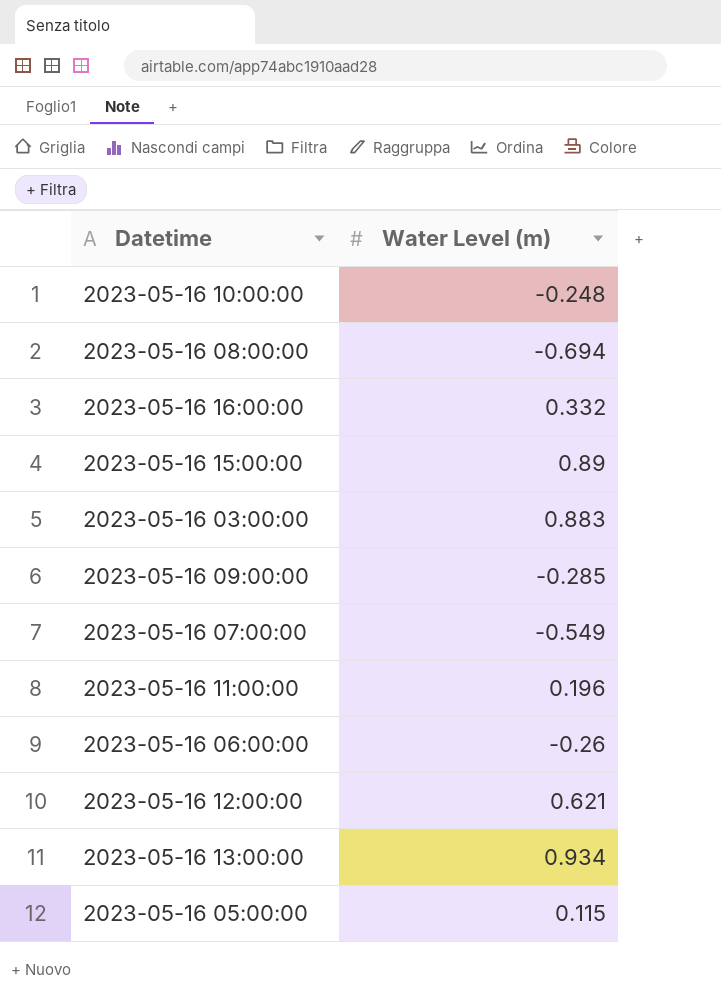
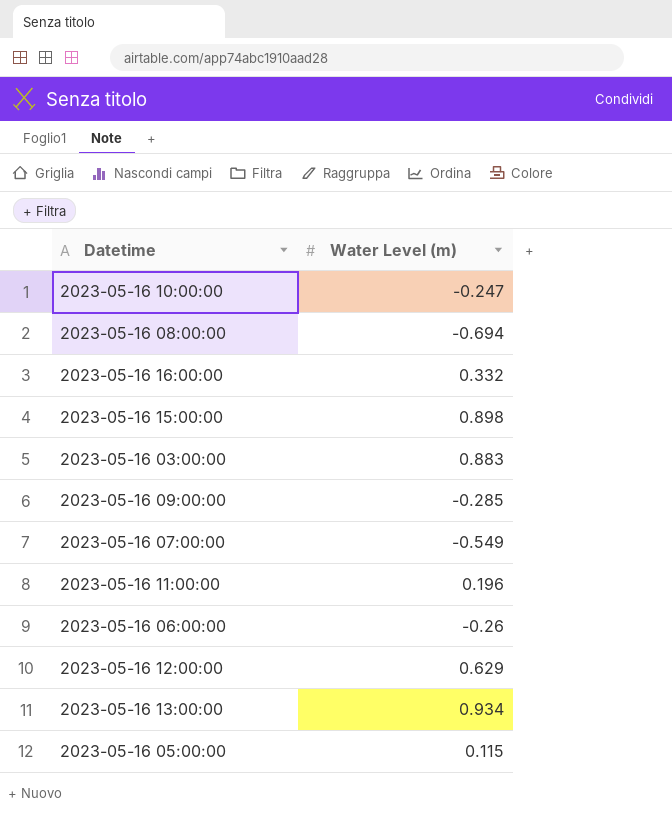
2023-05-16 10:00:00 | Water Level (m): -0.248 -> -0.247
2023-05-16 15:00:00 | Water Level (m): 0.89 -> 0.898
2023-05-16 12:00:00 | Water Level (m): 0.621 -> 0.629

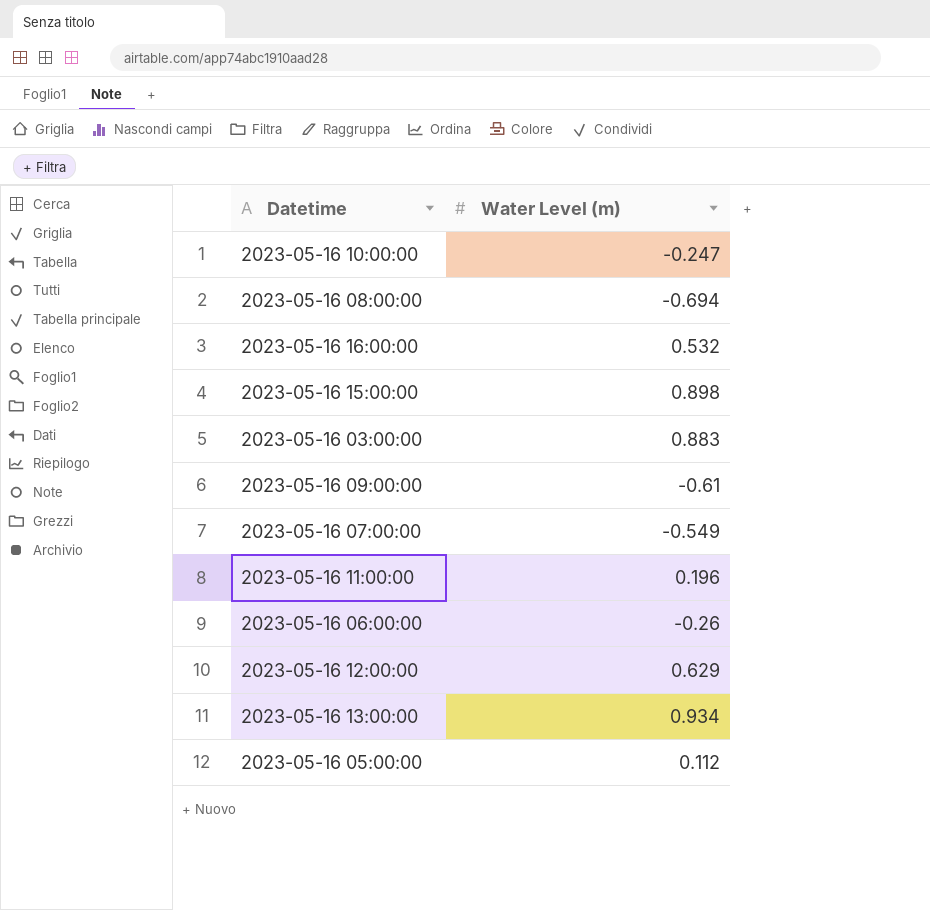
2023-05-16 16:00:00 | Water Level (m): 0.332 -> 0.532
2023-05-16 09:00:00 | Water Level (m): -0.285 -> -0.61
2023-05-16 05:00:00 | Water Level (m): 0.115 -> 0.112

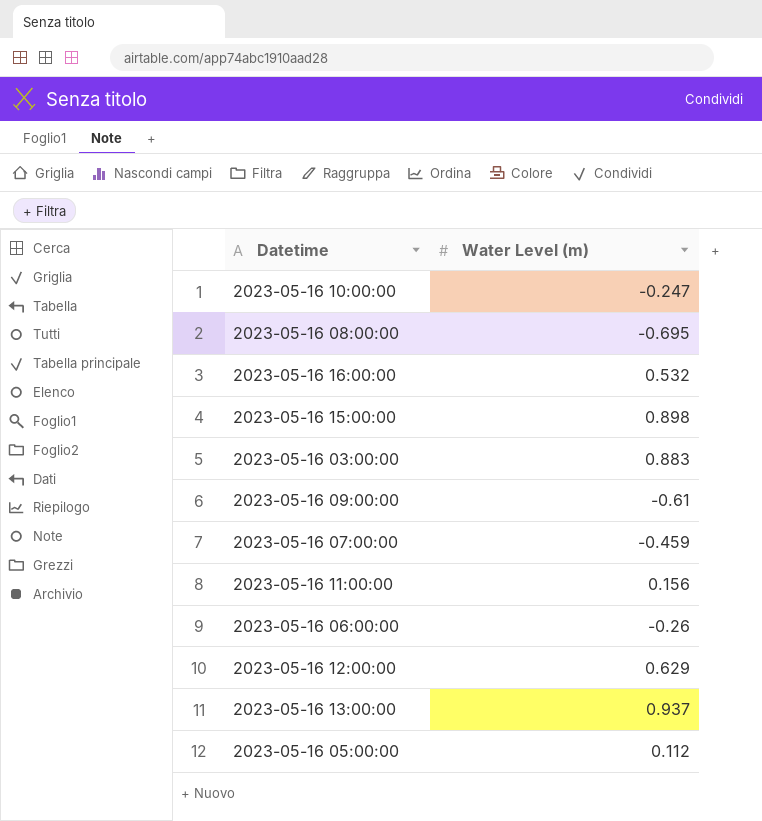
2023-05-16 08:00:00 | Water Level (m): -0.694 -> -0.695
2023-05-16 07:00:00 | Water Level (m): -0.549 -> -0.459
2023-05-16 11:00:00 | Water Level (m): 0.196 -> 0.156
2023-05-16 13:00:00 | Water Level (m): 0.934 -> 0.937

